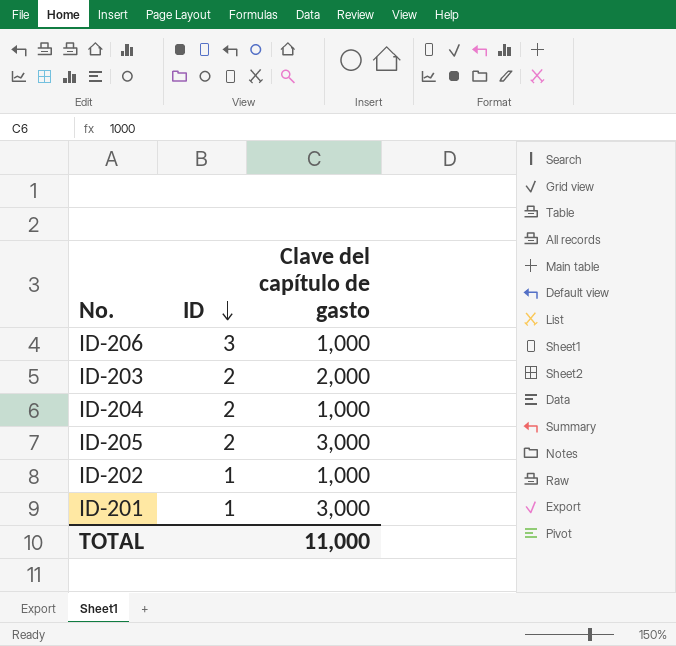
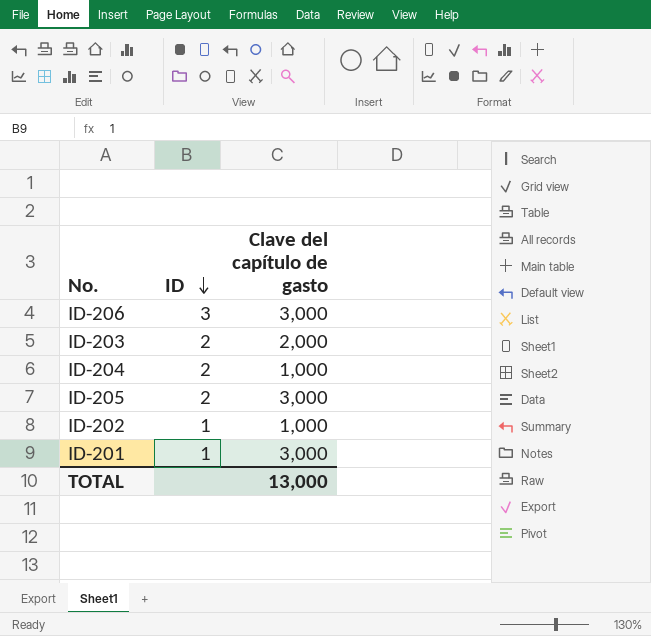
ID-206 | Clave del capítulo de gasto: 1,000 -> 3,000
TOTAL | Clave del capítulo de gasto: 11,000 -> 13,000

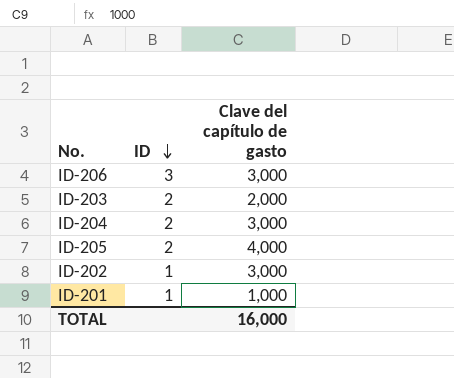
ID-204 | Clave del capítulo de gasto: 1,000 -> 3,000
ID-205 | Clave del capítulo de gasto: 3,000 -> 4,000
ID-202 | Clave del capítulo de gasto: 1,000 -> 3,000
ID-201 | Clave del capítulo de gasto: 3,000 -> 1,000
TOTAL | Clave del capítulo de gasto: 13,000 -> 16,000

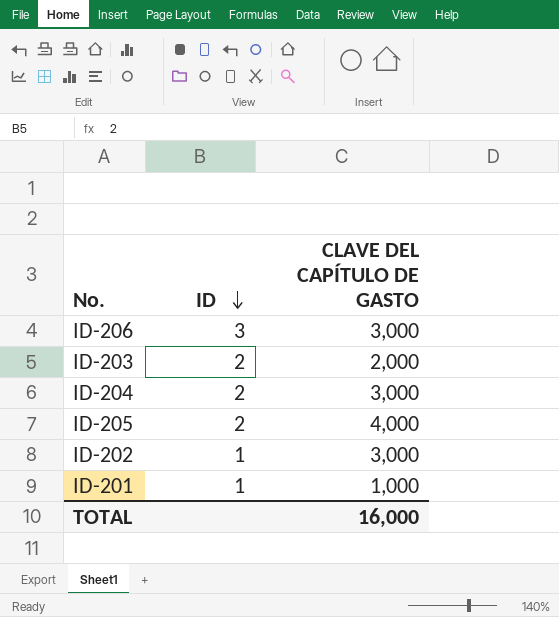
column name: Clave del capítulo de gasto -> CLAVE DEL CAPÍTULO DE GASTO

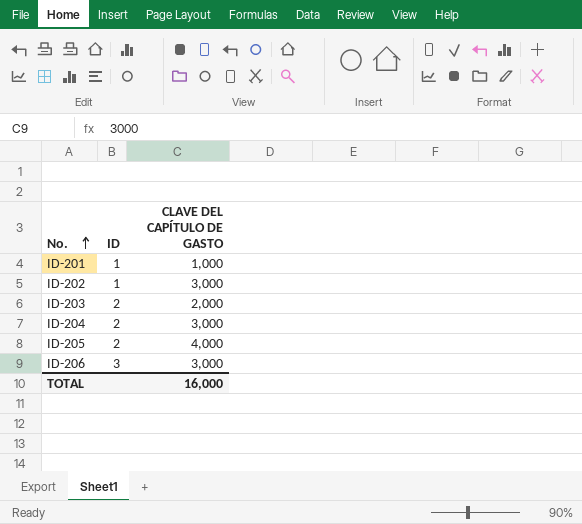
row order: ID descending -> No. ascending

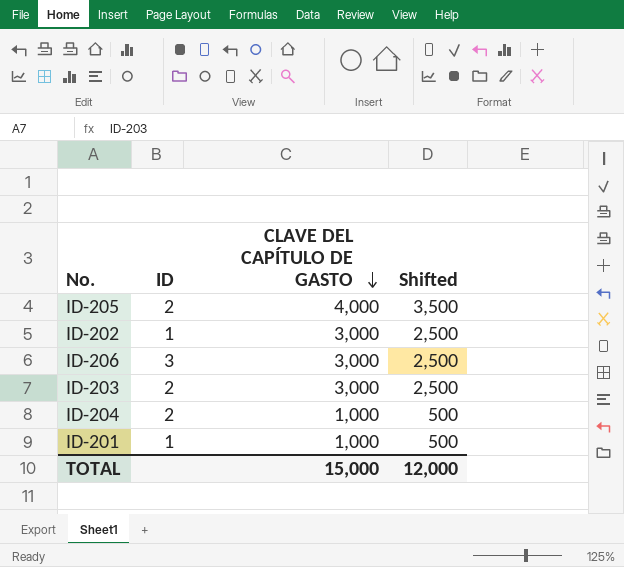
row order: No. ascending -> CLAVE DEL CAPÍTULO DE GASTO descending
column Shifted | formula: none -> [CLAVE DEL CAPÍTULO DE GASTO] - 500
ID-203 | CLAVE DEL CAPÍTULO DE GASTO: 2,000 -> 3,000
ID-204 | CLAVE DEL CAPÍTULO DE GASTO: 3,000 -> 1,000
TOTAL | CLAVE DEL CAPÍTULO DE GASTO: 16,000 -> 15,000

